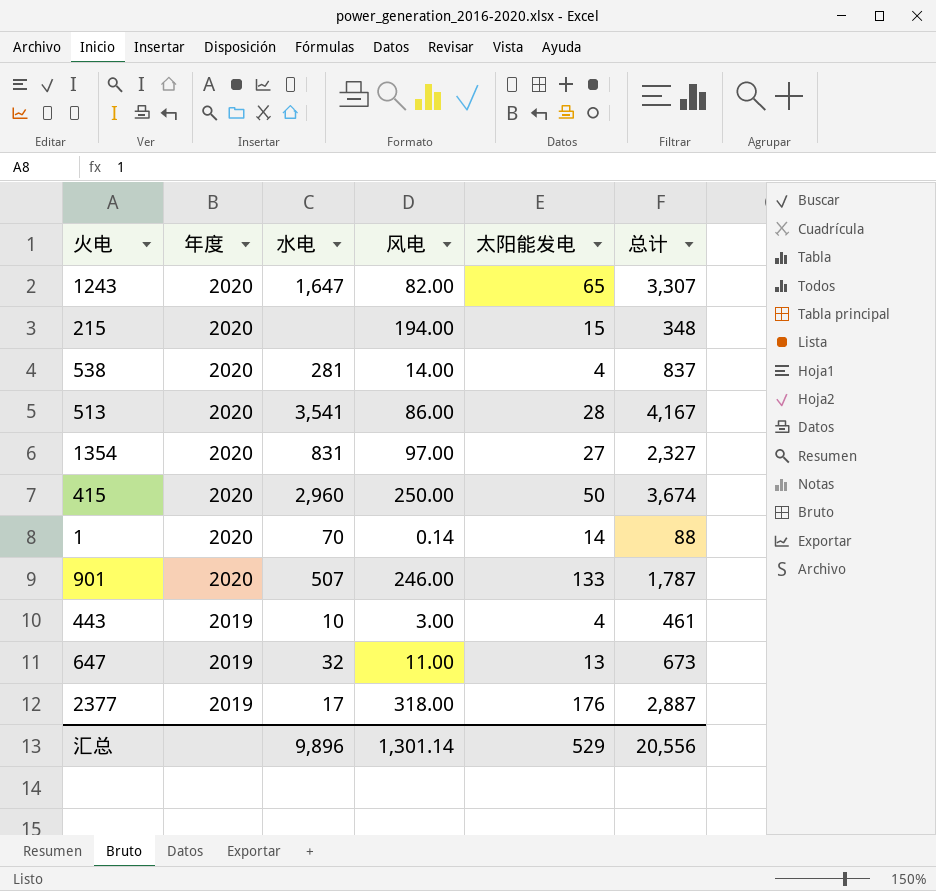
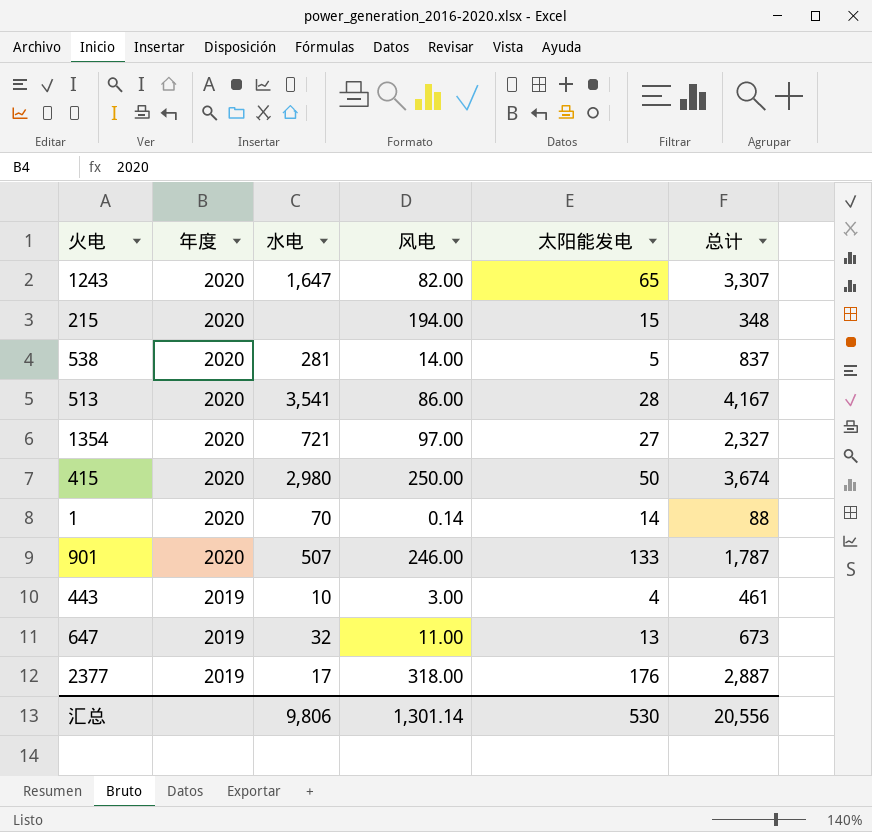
538 | 太阳能发电: 4 -> 5
1354 | 水电: 831 -> 721
415 | 水电: 2,960 -> 2,980
汇总 | 水电: 9,896 -> 9,806
汇总 | 太阳能发电: 529 -> 530

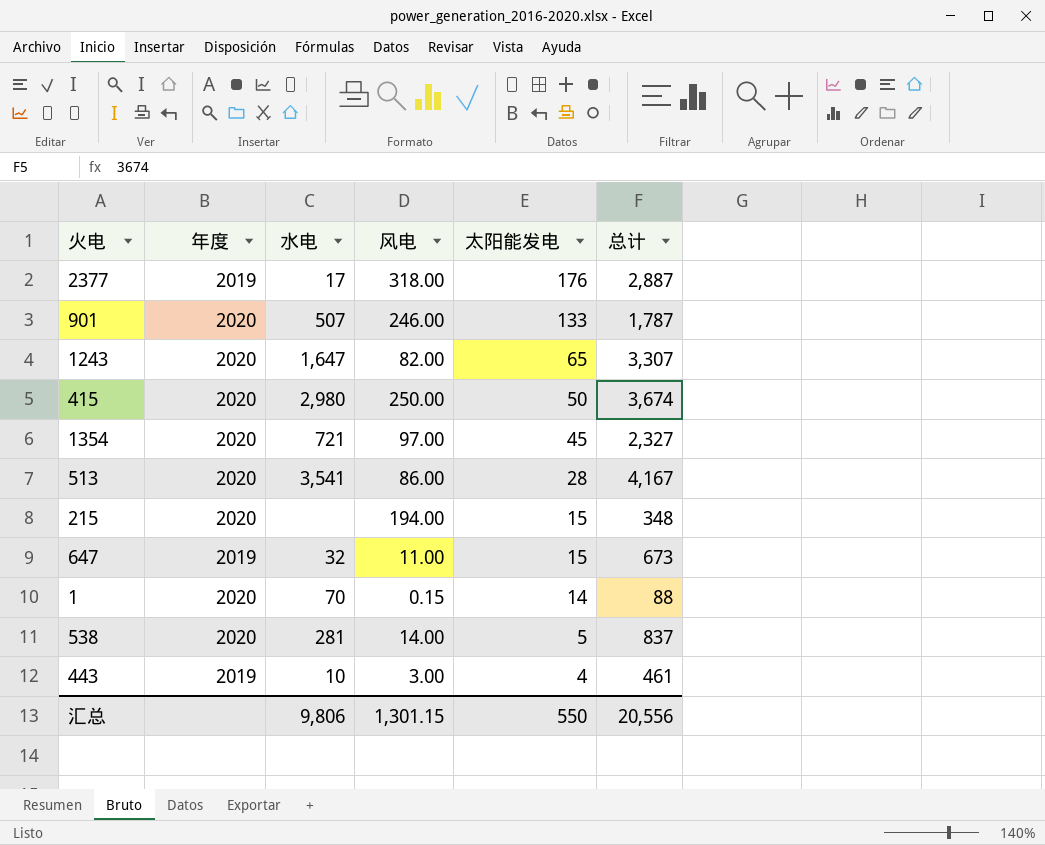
row order: 年度 descending -> 太阳能发电 descending
1354 | 太阳能发电: 27 -> 45
647 | 太阳能发电: 13 -> 15
1 | 风电: 0.14 -> 0.15
汇总 | 风电: 1,301.14 -> 1,301.15
汇总 | 太阳能发电: 530 -> 550

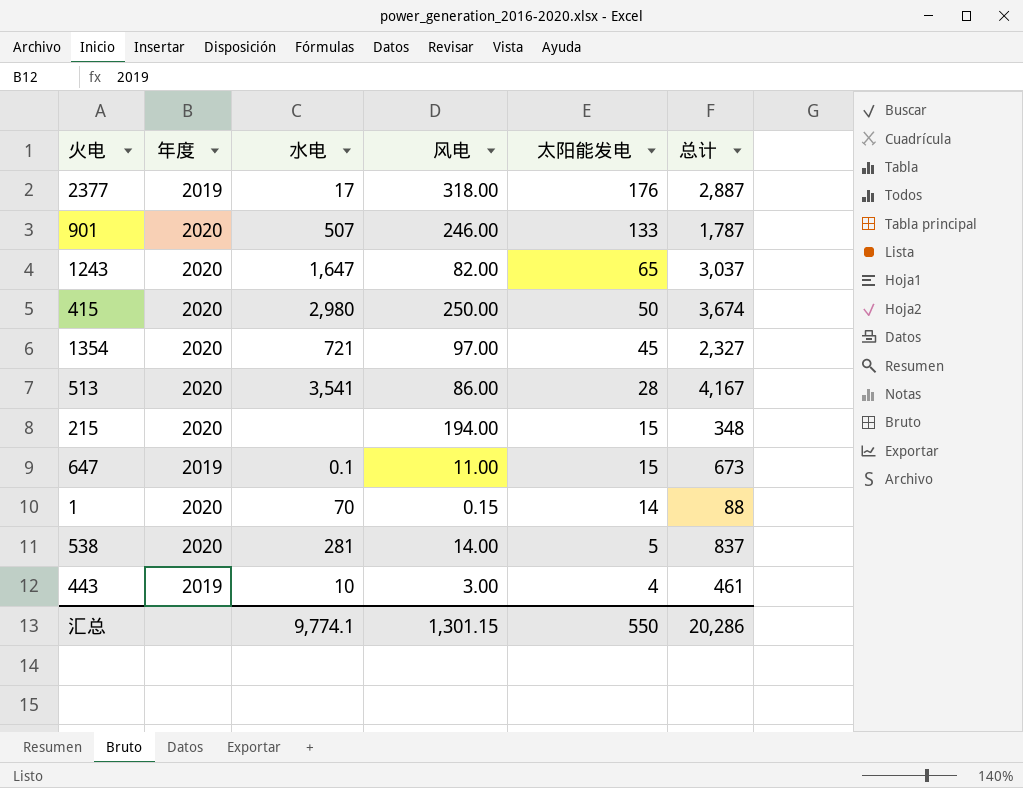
1243 | 总计: 3,307 -> 3,037
647 | 水电: 32 -> 0.1
汇总 | 水电: 9,806 -> 9,774.1
汇总 | 总计: 20,556 -> 20,286

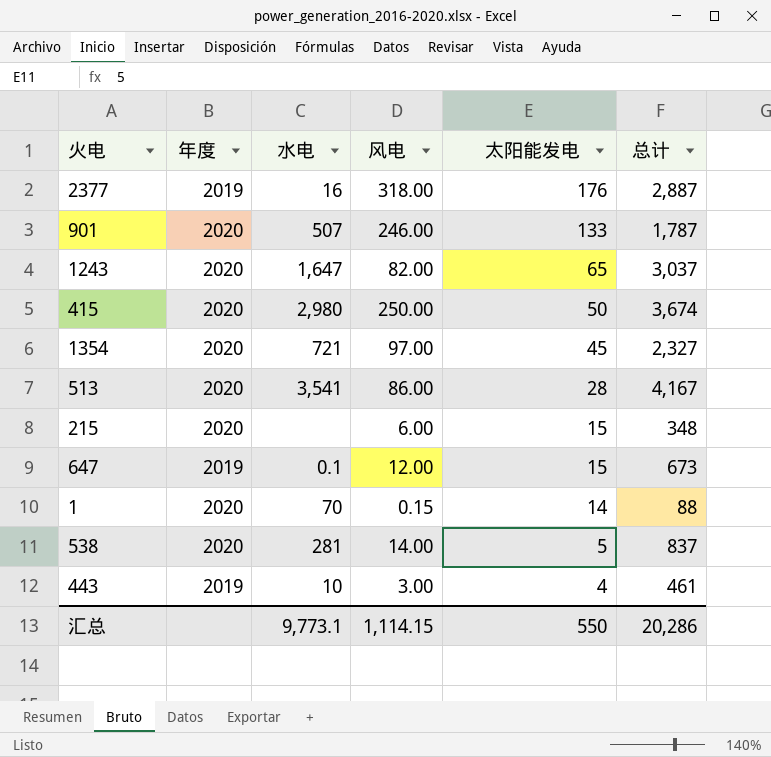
2377 | 水电: 17 -> 16
215 | 风电: 194.00 -> 6.00
647 | 风电: 11.00 -> 12.00
汇总 | 水电: 9,774.1 -> 9,773.1
汇总 | 风电: 1,301.15 -> 1,114.15

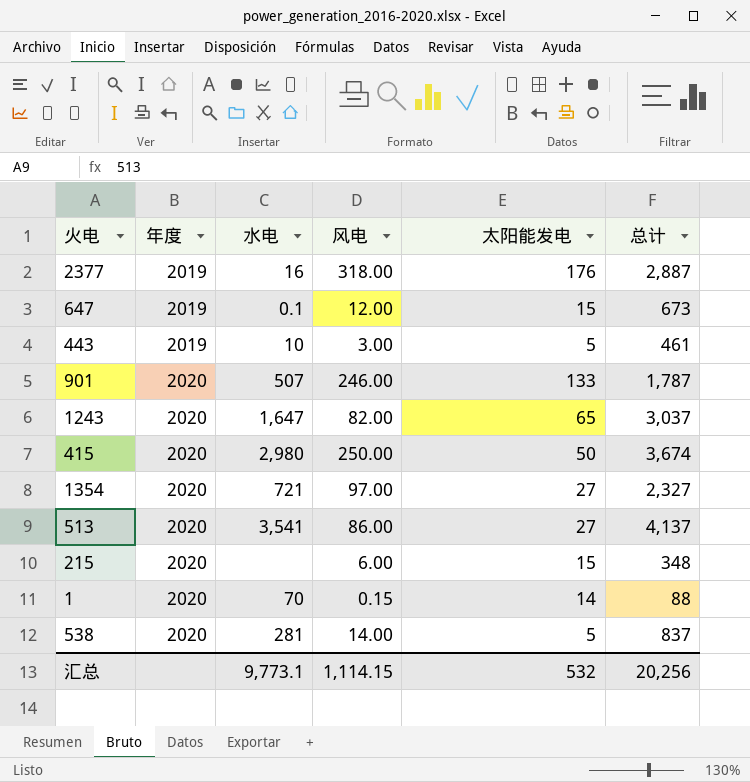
row order: 太阳能发电 descending -> 年度 ascending
443 | 太阳能发电: 4 -> 5
1354 | 太阳能发电: 45 -> 27
513 | 太阳能发电: 28 -> 27
513 | 总计: 4,167 -> 4,137
汇总 | 太阳能发电: 550 -> 532
汇总 | 总计: 20,286 -> 20,256

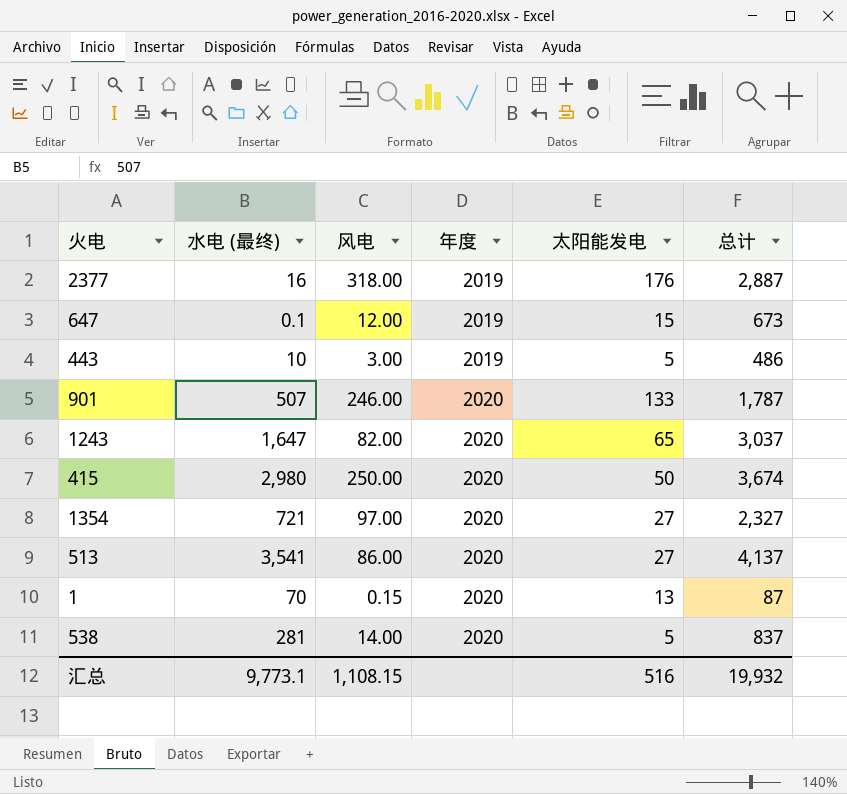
column name: 水电 -> 水电 (最终)
column 年度 | position: 2 -> 4
row 215: 2020 | none | 6.00 | 15 | 348 -> none
443 | 总计: 461 -> 486
1 | 太阳能发电: 14 -> 13
1 | 总计: 88 -> 87
汇总 | 风电: 1,114.15 -> 1,108.15
汇总 | 太阳能发电: 532 -> 516
汇总 | 总计: 20,256 -> 19,932

